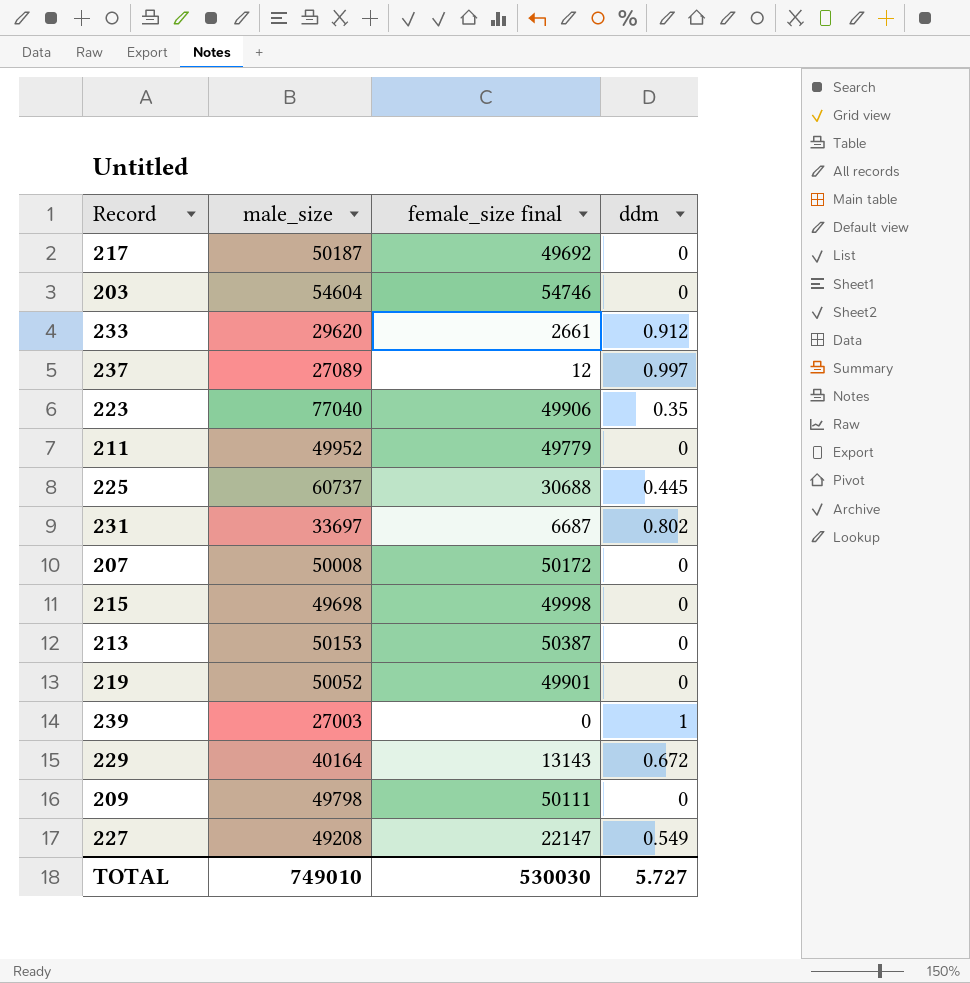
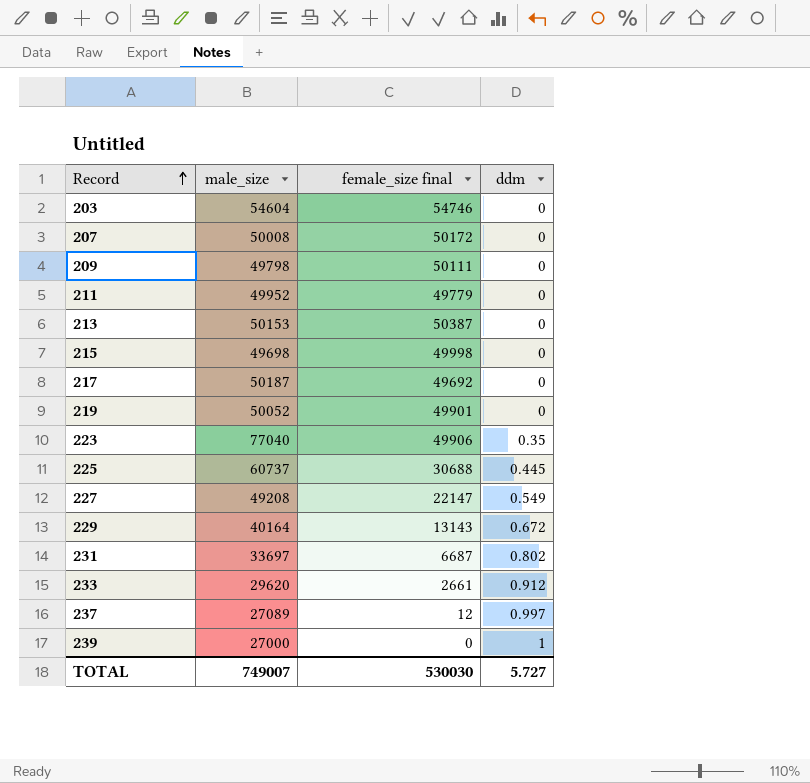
row order: none -> Record ascending
239 | male_size: 27003 -> 27000
TOTAL | male_size: 749010 -> 749007

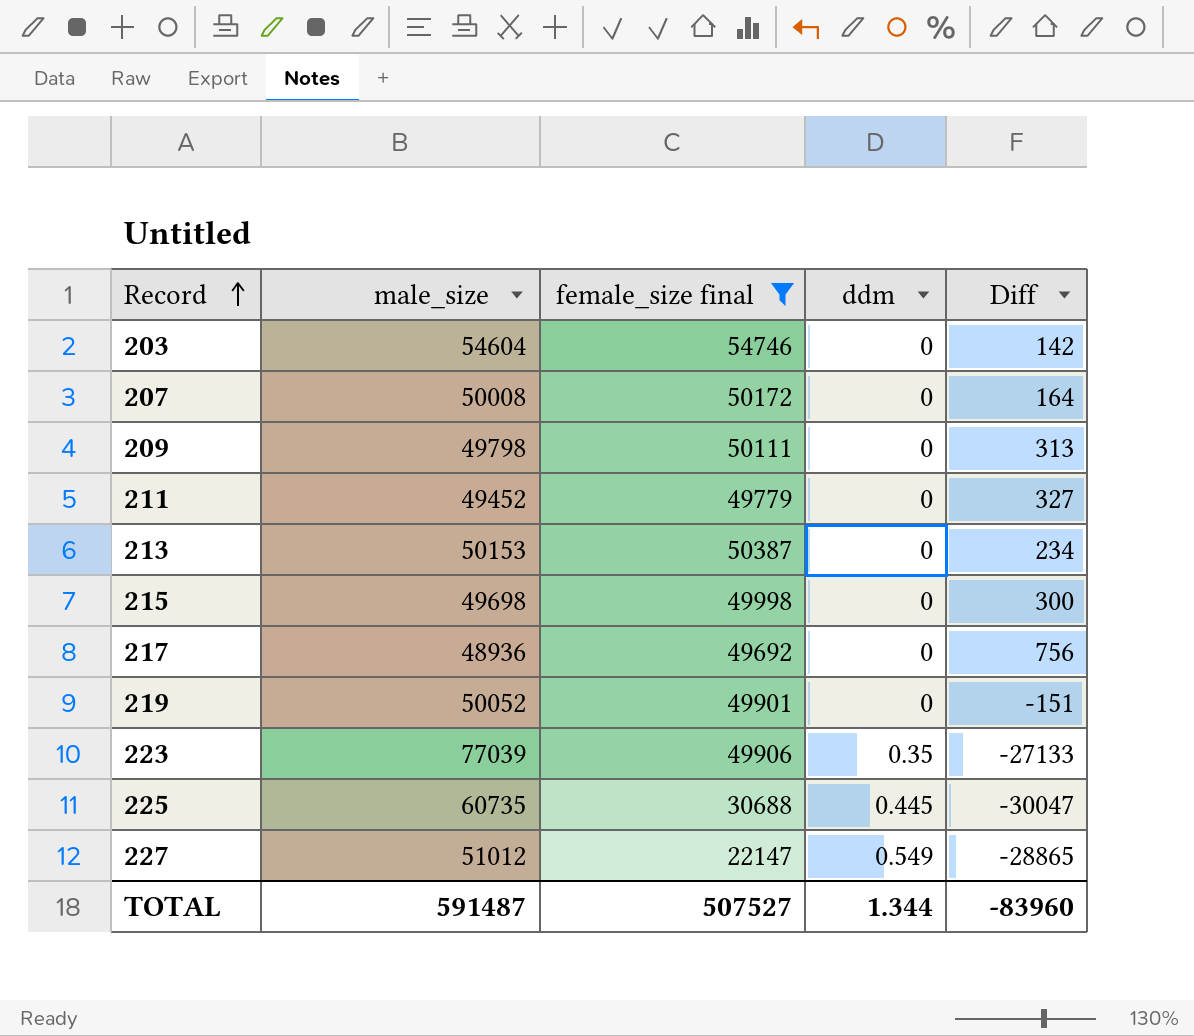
filter: none -> female_size final >= 22147
column Diff | formula: none -> [female_size final] - [male_size]
211 | male_size: 49952 -> 49452
217 | male_size: 50187 -> 48936
223 | male_size: 77040 -> 77039
225 | male_size: 60737 -> 60735
227 | male_size: 49208 -> 51012
TOTAL | male_size: 749007 -> 591487
TOTAL | female_size final: 530030 -> 507527
TOTAL | ddm: 5.727 -> 1.344

